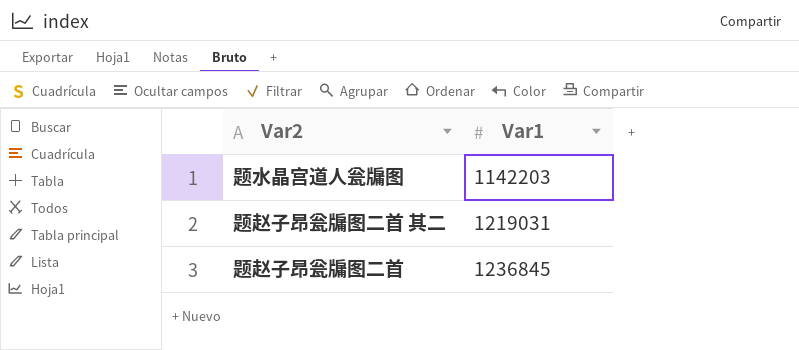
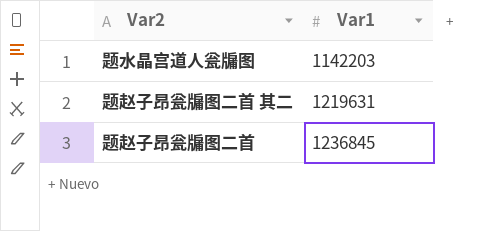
题赵子昂瓮牖图二首 其二 | Var1: 1219031 -> 1219631

